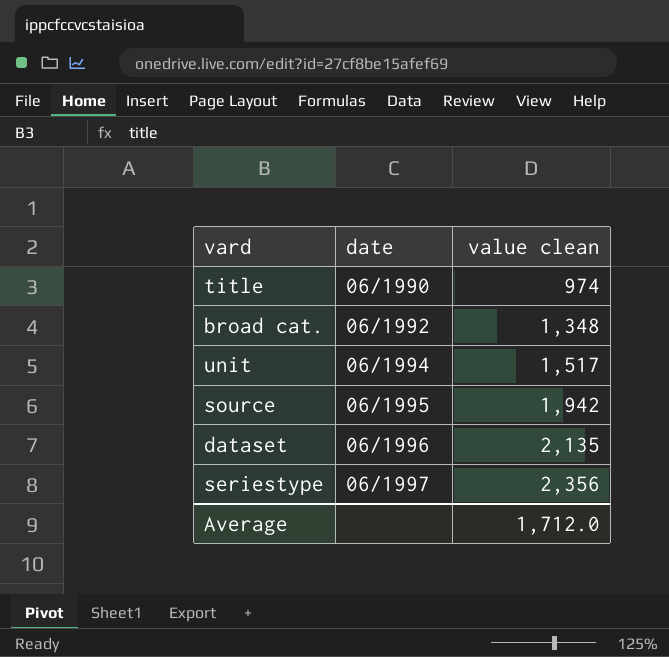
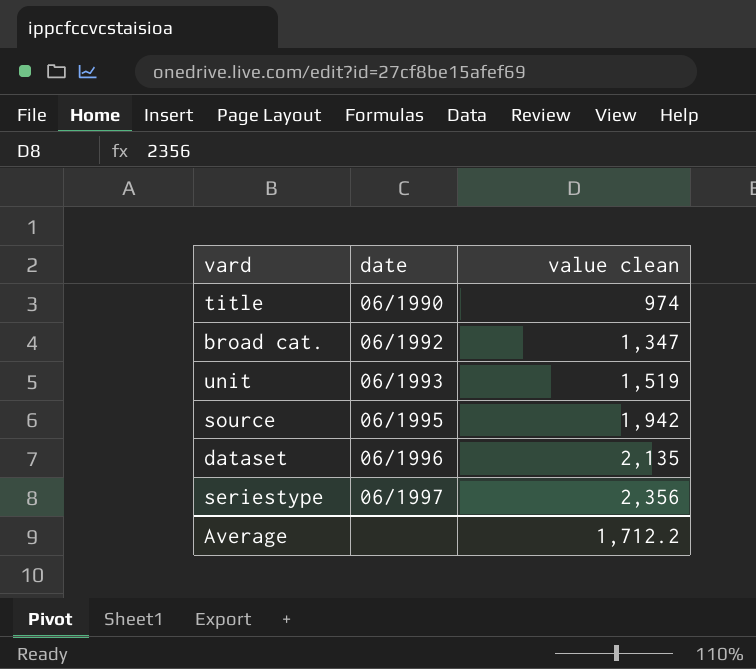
broad cat. | value clean: 1,348 -> 1,347
unit | date: 06/1994 -> 06/1993
unit | value clean: 1,517 -> 1,519
Average | value clean: 1,712.0 -> 1,712.2

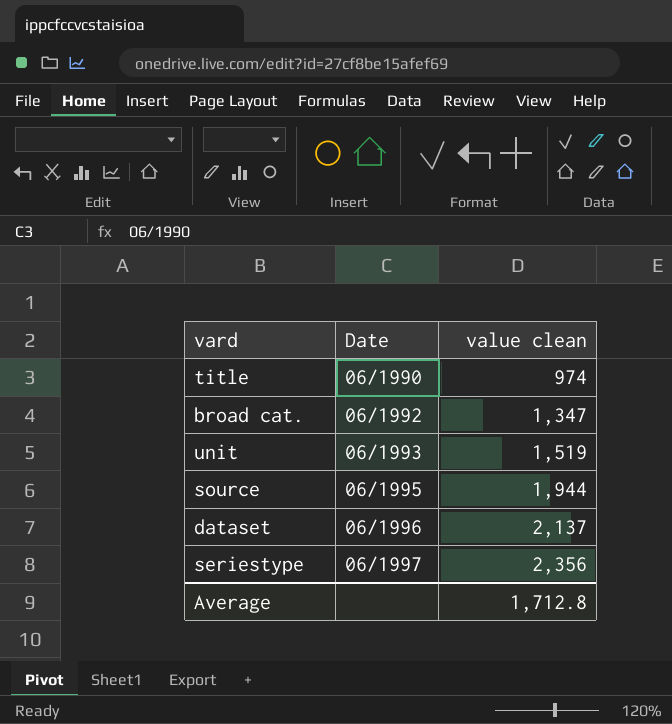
column name: date -> Date
source | value clean: 1,942 -> 1,944
dataset | value clean: 2,135 -> 2,137
Average | value clean: 1,712.2 -> 1,712.8

